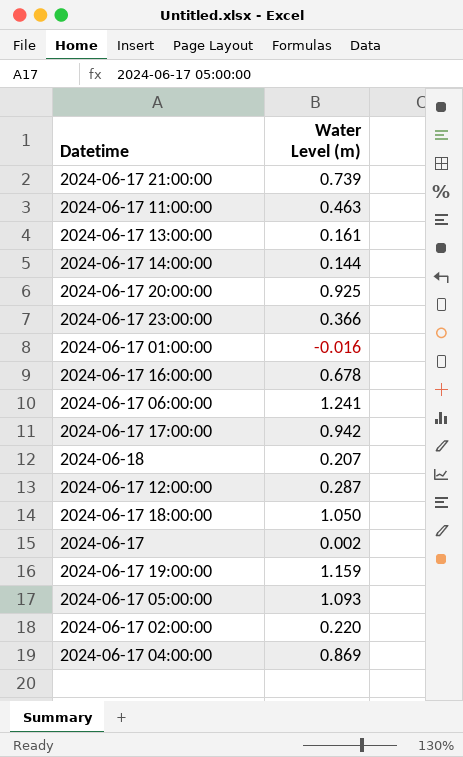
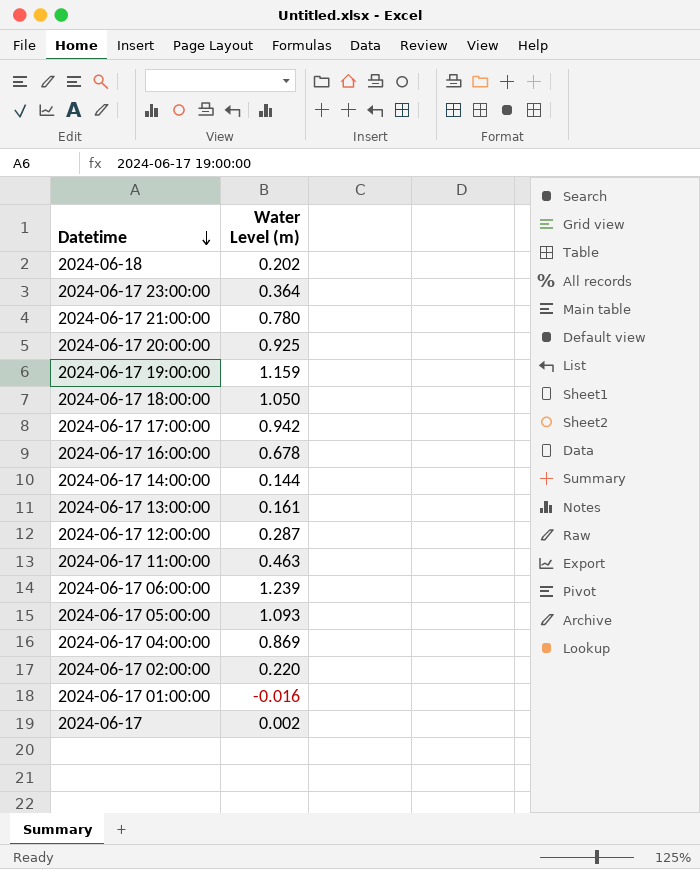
row order: none -> Datetime descending
2024-06-18 | Water Level (m): 0.207 -> 0.202
2024-06-17 23:00:00 | Water Level (m): 0.366 -> 0.364
2024-06-17 21:00:00 | Water Level (m): 0.739 -> 0.780
2024-06-17 06:00:00 | Water Level (m): 1.241 -> 1.239

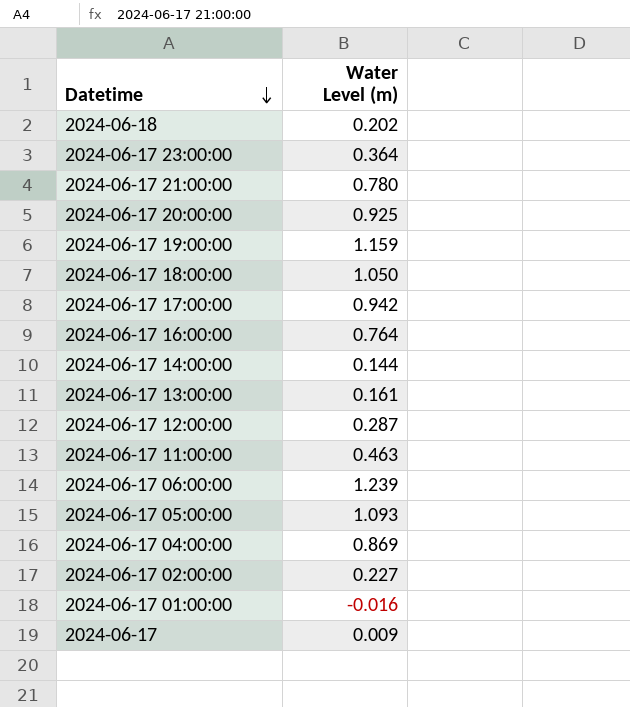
2024-06-17 16:00:00 | Water Level (m): 0.678 -> 0.764
2024-06-17 02:00:00 | Water Level (m): 0.220 -> 0.227
2024-06-17 | Water Level (m): 0.002 -> 0.009

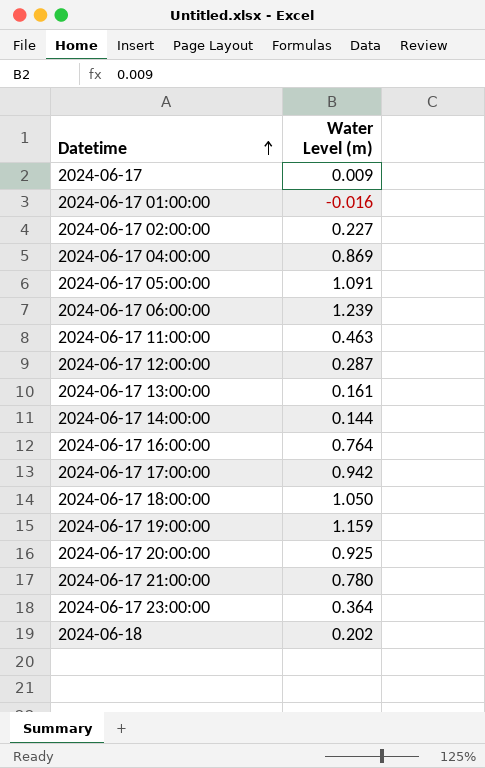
row order: Datetime descending -> Datetime ascending
2024-06-17 05:00:00 | Water Level (m): 1.093 -> 1.091

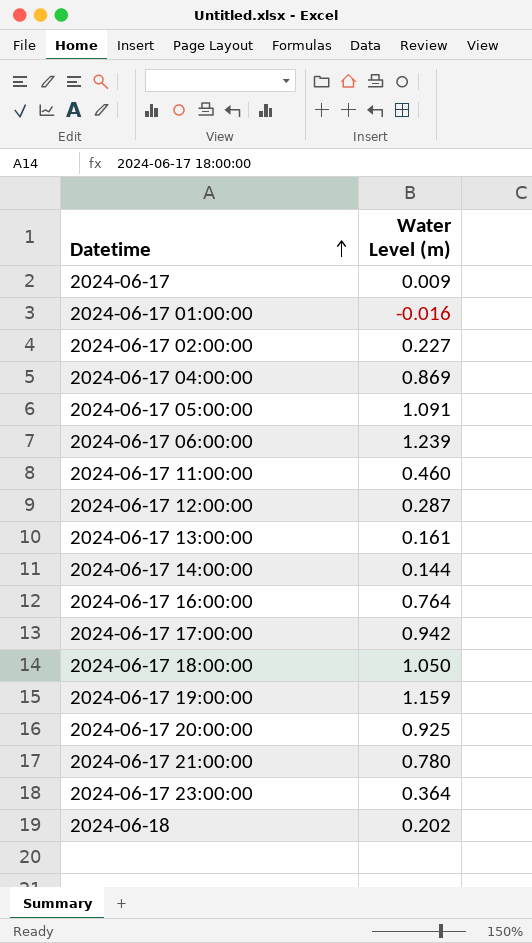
2024-06-17 11:00:00 | Water Level (m): 0.463 -> 0.460

